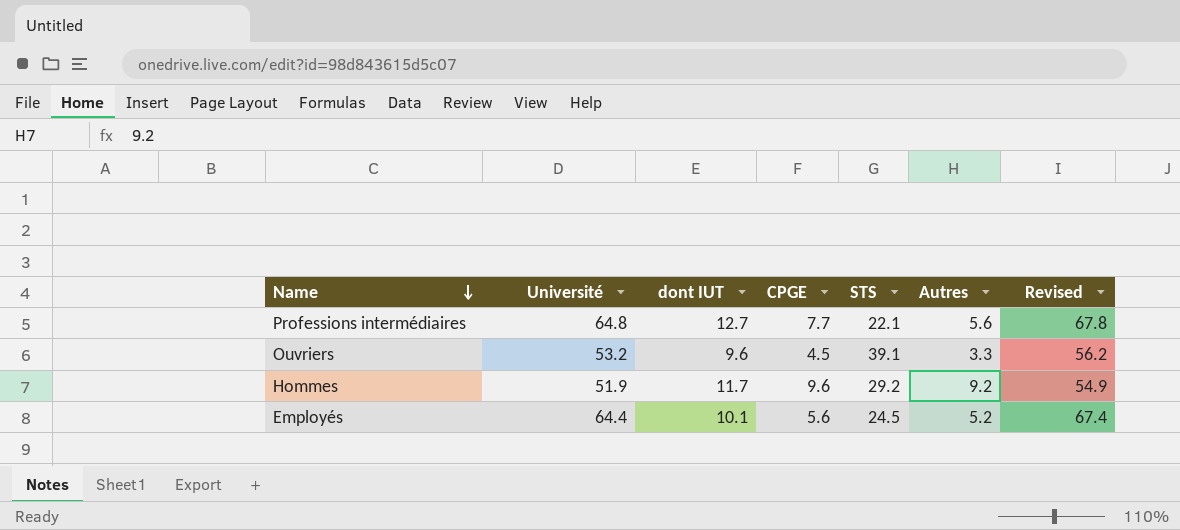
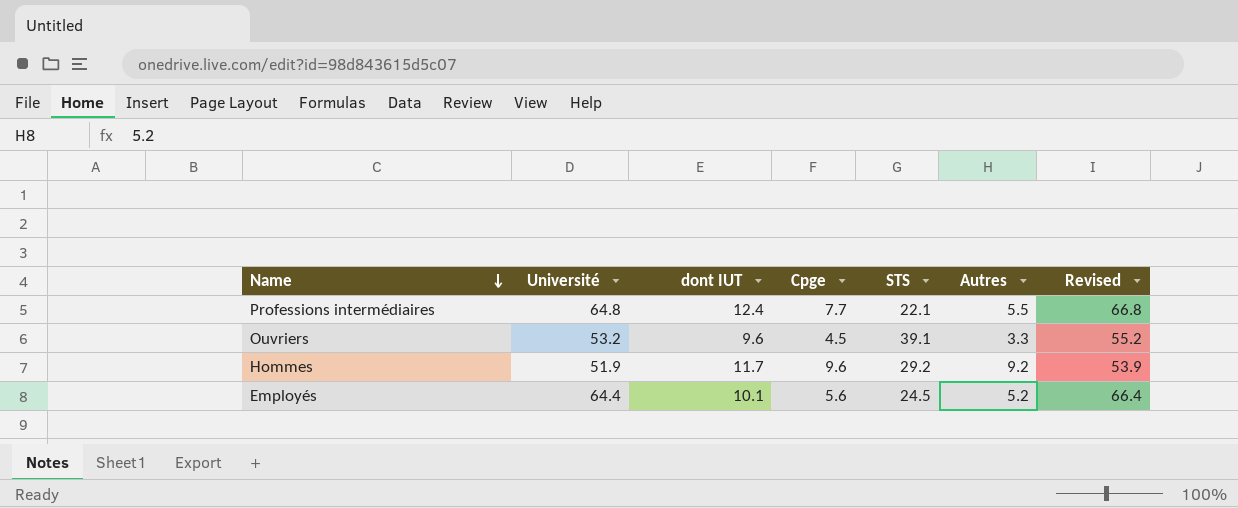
column name: CPGE -> Cpge
column Revised | formula: [Université] + 3 -> [Université] + 2
Professions intermédiaires | dont IUT: 12.7 -> 12.4
Professions intermédiaires | Autres: 5.6 -> 5.5

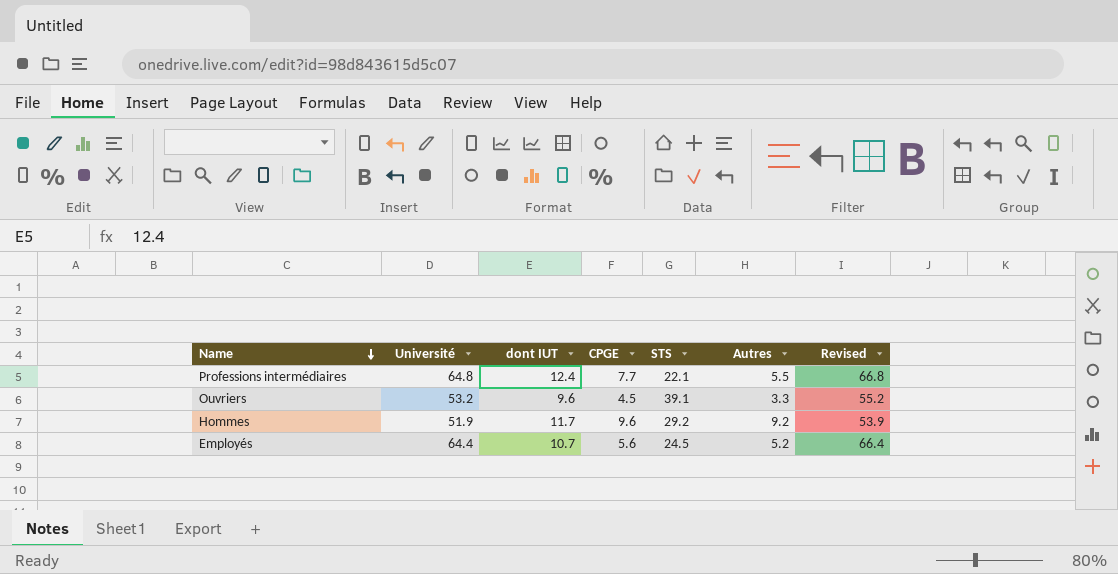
column name: Cpge -> CPGE
Employés | dont IUT: 10.1 -> 10.7

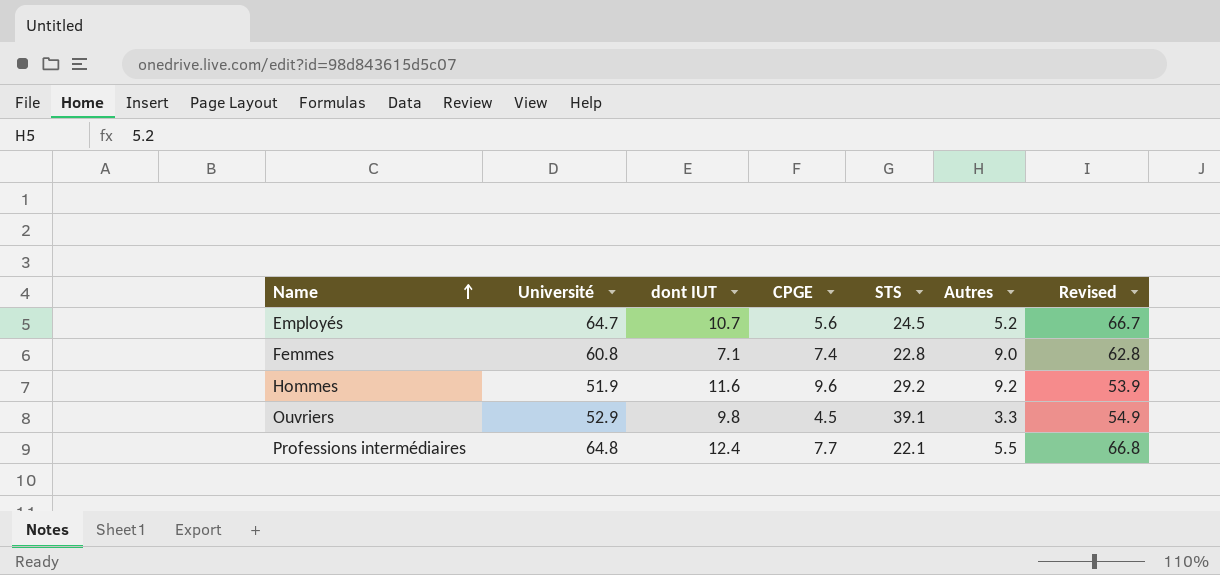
row order: Name descending -> Name ascending
Employés | Université: 64.4 -> 64.7
Employés | Revised: 66.4 -> 66.7
row Femmes: none -> 60.8 | 7.1 | 7.4 | 22.8 | 9.0 | 62.8
Hommes | dont IUT: 11.7 -> 11.6
Ouvriers | Université: 53.2 -> 52.9
Ouvriers | dont IUT: 9.6 -> 9.8
Ouvriers | Revised: 55.2 -> 54.9

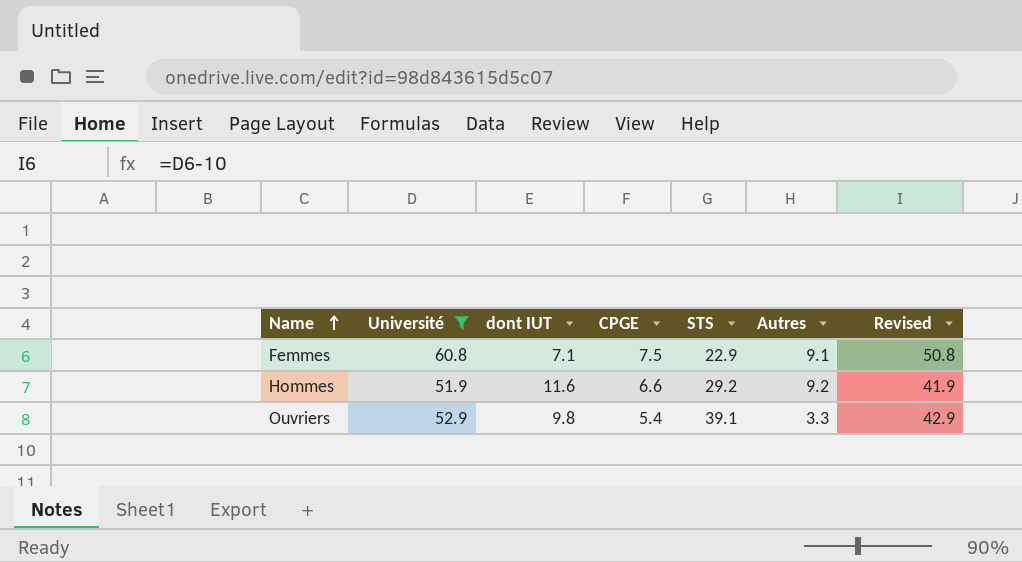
filter: none -> Université <= 60.8
column Revised | formula: [Université] + 2 -> [Université] - 10
Femmes | CPGE: 7.4 -> 7.5
Femmes | STS: 22.8 -> 22.9
Femmes | Autres: 9.0 -> 9.1
Hommes | CPGE: 9.6 -> 6.6
Ouvriers | CPGE: 4.5 -> 5.4

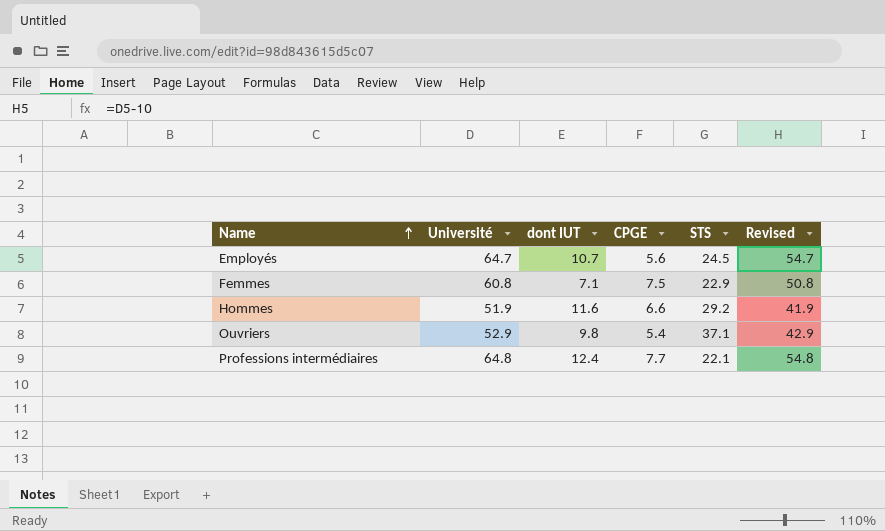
filter: Université <= 60.8 -> none
column Autres | position: 6 -> none
Ouvriers | STS: 39.1 -> 37.1

